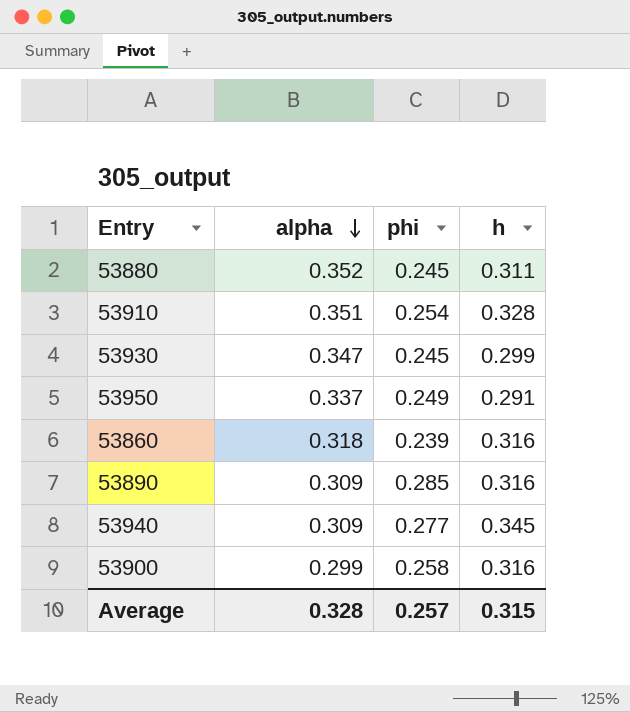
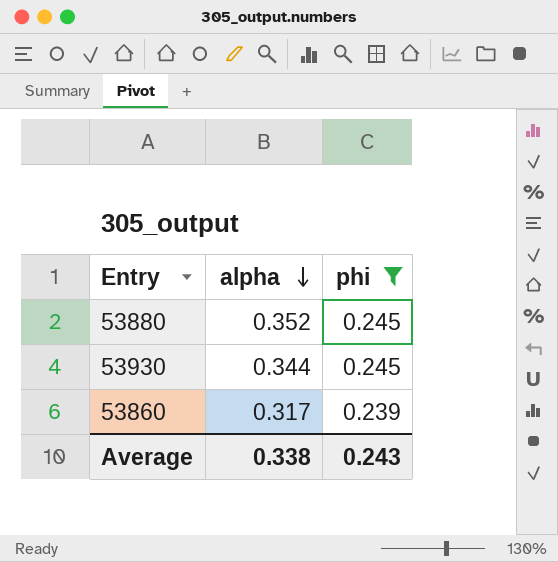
filter: none -> phi <= 0.245
column h | position: 4 -> none
53930 | alpha: 0.347 -> 0.344
53860 | alpha: 0.318 -> 0.317
Average | alpha: 0.328 -> 0.338
Average | phi: 0.257 -> 0.243

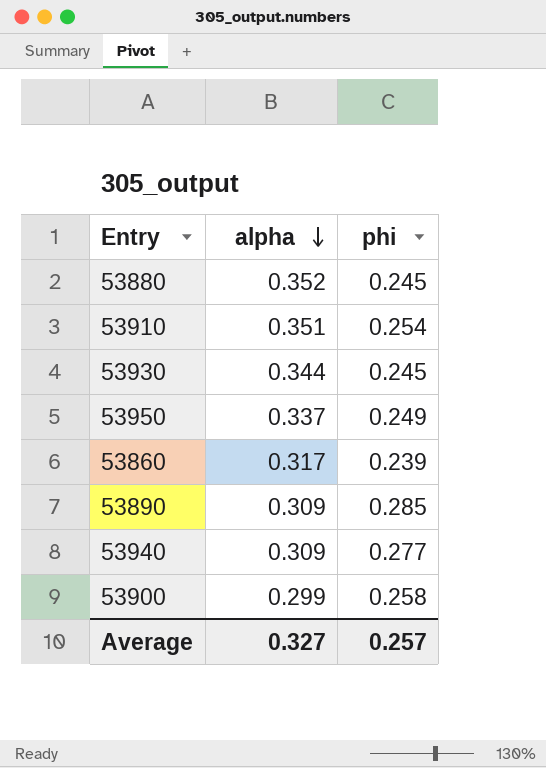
filter: phi <= 0.245 -> none
Average | alpha: 0.338 -> 0.327
Average | phi: 0.243 -> 0.257

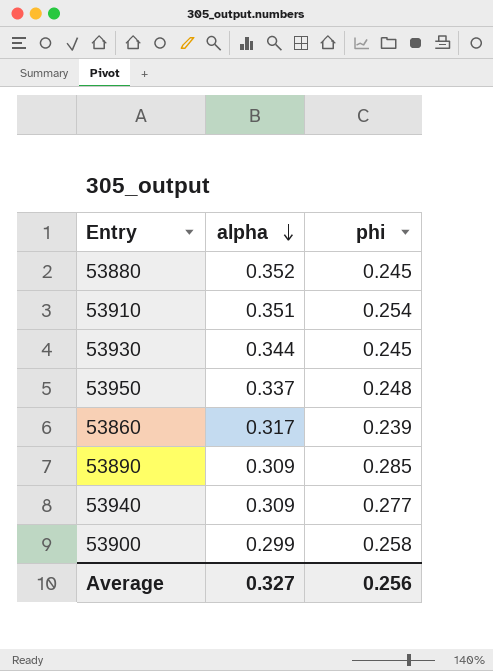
53950 | phi: 0.249 -> 0.248
Average | phi: 0.257 -> 0.256

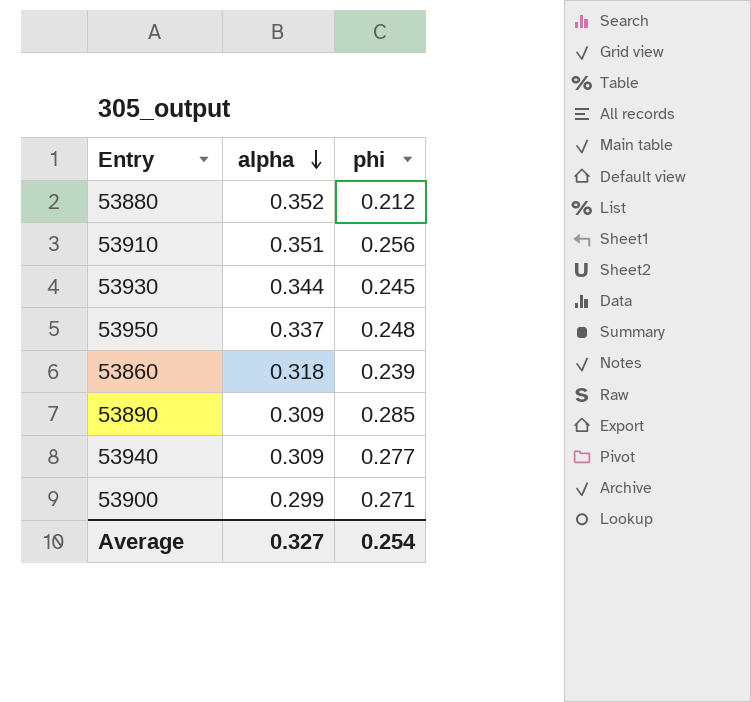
53880 | phi: 0.245 -> 0.212
53910 | phi: 0.254 -> 0.256
53860 | alpha: 0.317 -> 0.318
53900 | phi: 0.258 -> 0.271
Average | phi: 0.256 -> 0.254

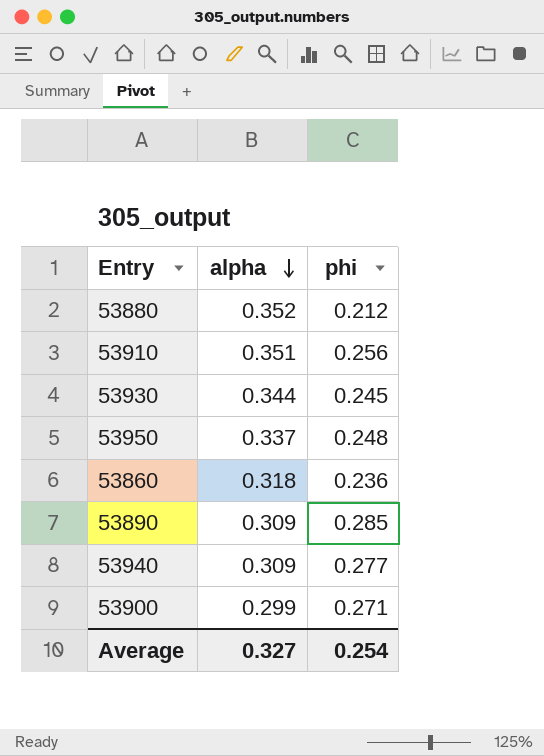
53860 | phi: 0.239 -> 0.236

